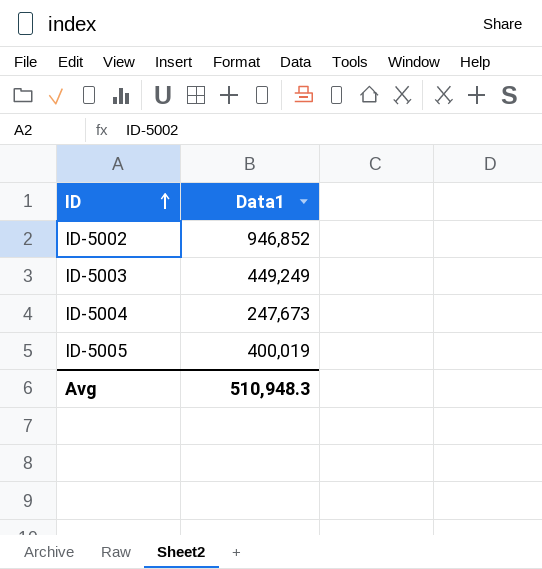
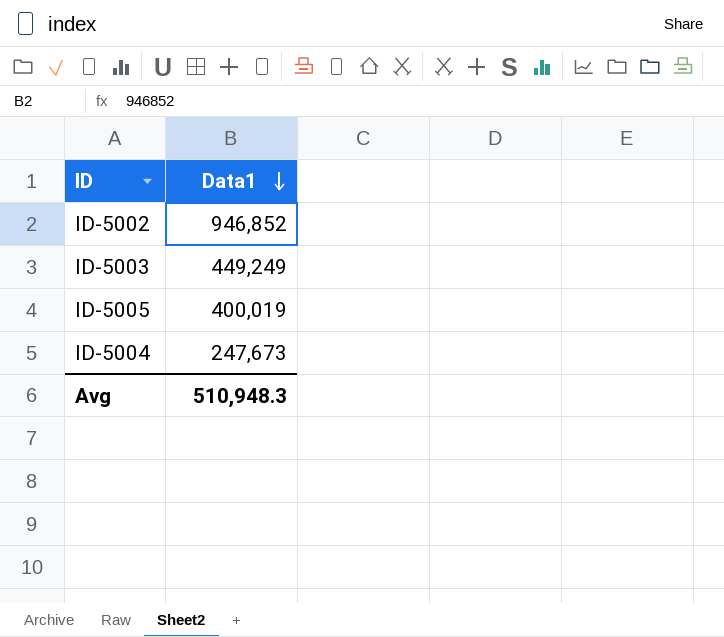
row order: ID ascending -> Data1 descending

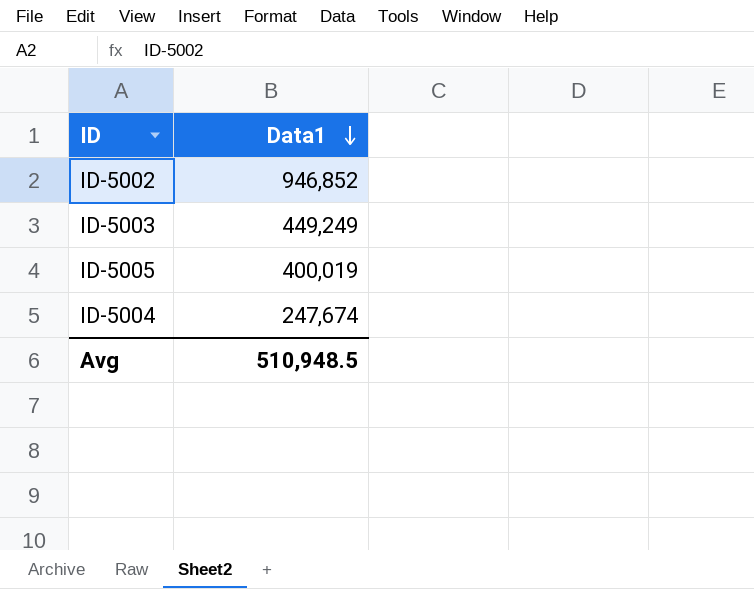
ID-5004 | Data1: 247,673 -> 247,674
Avg | Data1: 510,948.3 -> 510,948.5

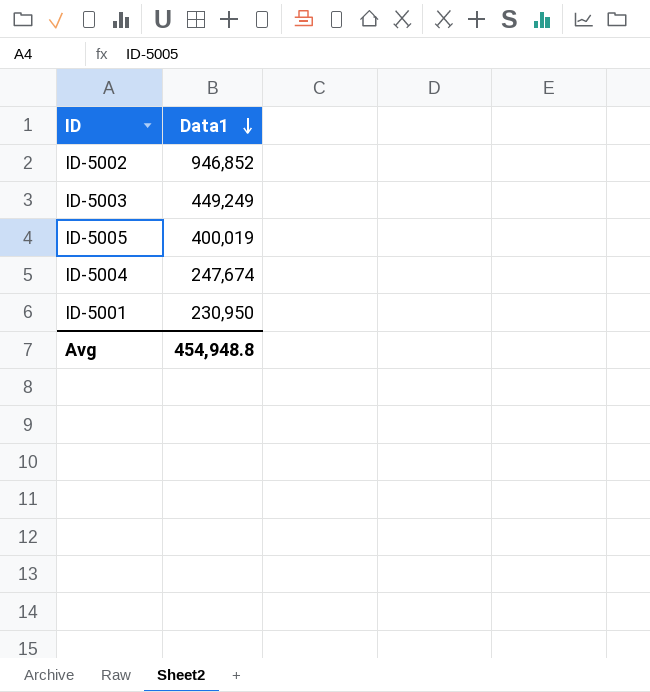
row ID-5001: none -> 230,950
Avg | Data1: 510,948.5 -> 454,948.8

